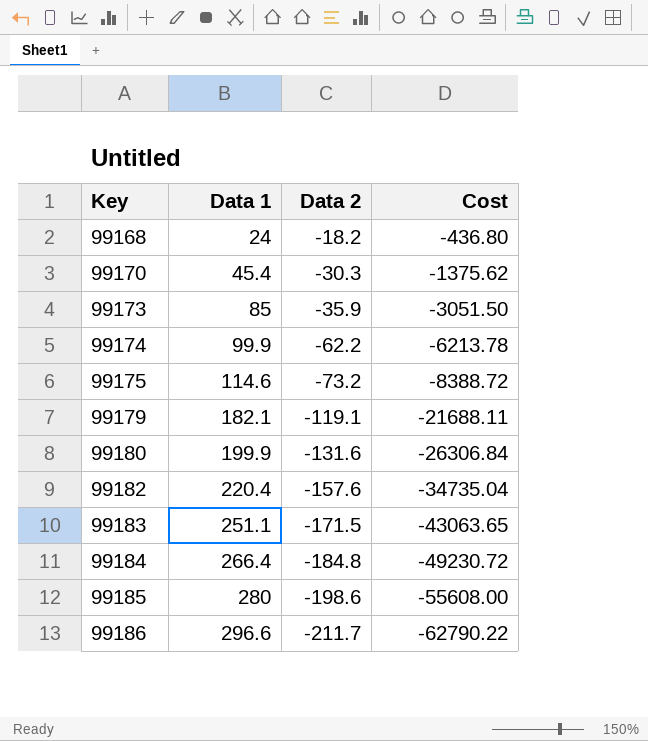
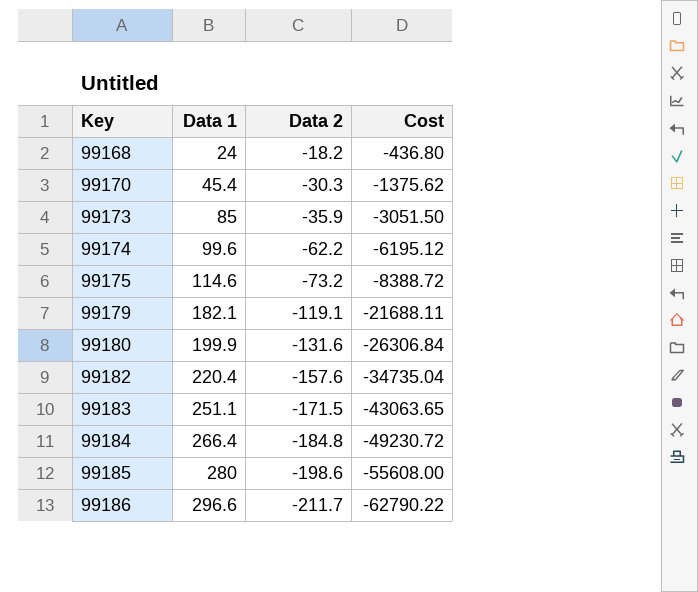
99174 | Data 1: 99.9 -> 99.6
99174 | Cost: -6213.78 -> -6195.12

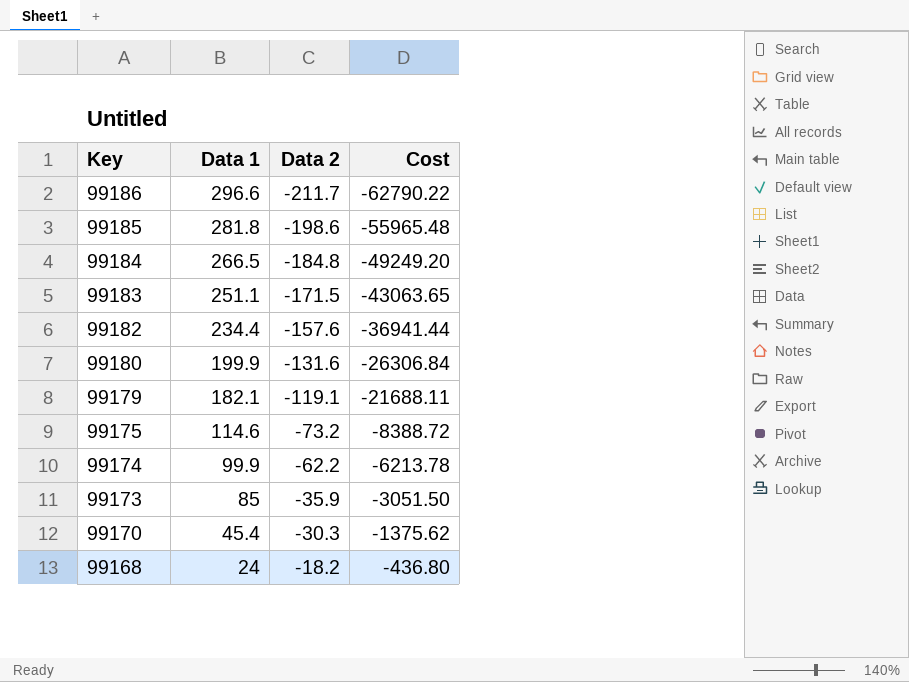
row order: Key ascending -> Key descending
99185 | Data 1: 280 -> 281.8
99185 | Cost: -55608.00 -> -55965.48
99184 | Data 1: 266.4 -> 266.5
99184 | Cost: -49230.72 -> -49249.20
99182 | Data 1: 220.4 -> 234.4
99182 | Cost: -34735.04 -> -36941.44
99174 | Data 1: 99.6 -> 99.9
99174 | Cost: -6195.12 -> -6213.78

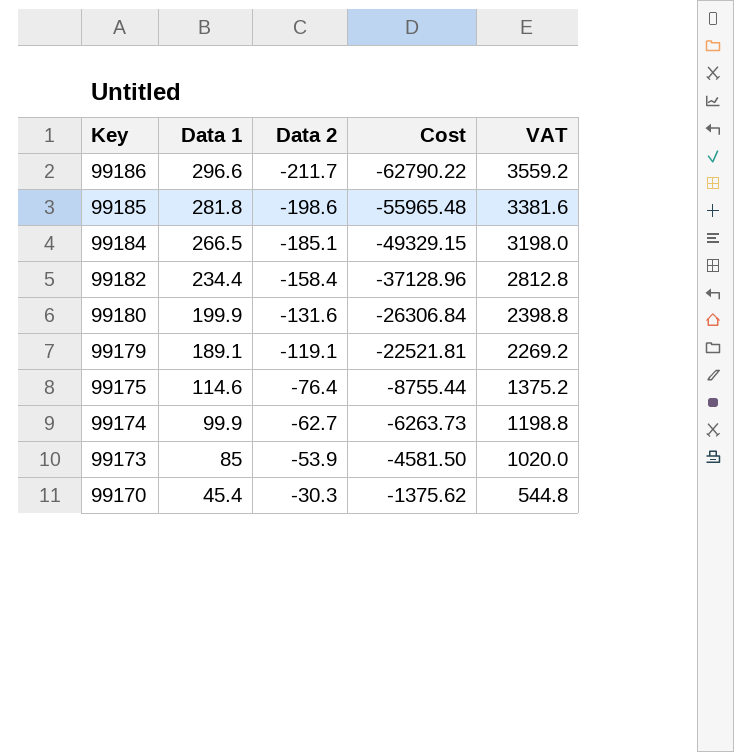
column VAT | formula: none -> [Data 1] * 12
row 99183: 251.1 | -171.5 | -43063.65 -> none
row 99168: 24 | -18.2 | -436.80 -> none
99184 | Data 2: -184.8 -> -185.1
99184 | Cost: -49249.20 -> -49329.15
99182 | Data 2: -157.6 -> -158.4
99182 | Cost: -36941.44 -> -37128.96
99179 | Data 1: 182.1 -> 189.1
99179 | Cost: -21688.11 -> -22521.81
99175 | Data 2: -73.2 -> -76.4
99175 | Cost: -8388.72 -> -8755.44
99174 | Data 2: -62.2 -> -62.7
99174 | Cost: -6213.78 -> -6263.73
99173 | Data 2: -35.9 -> -53.9
99173 | Cost: -3051.50 -> -4581.50

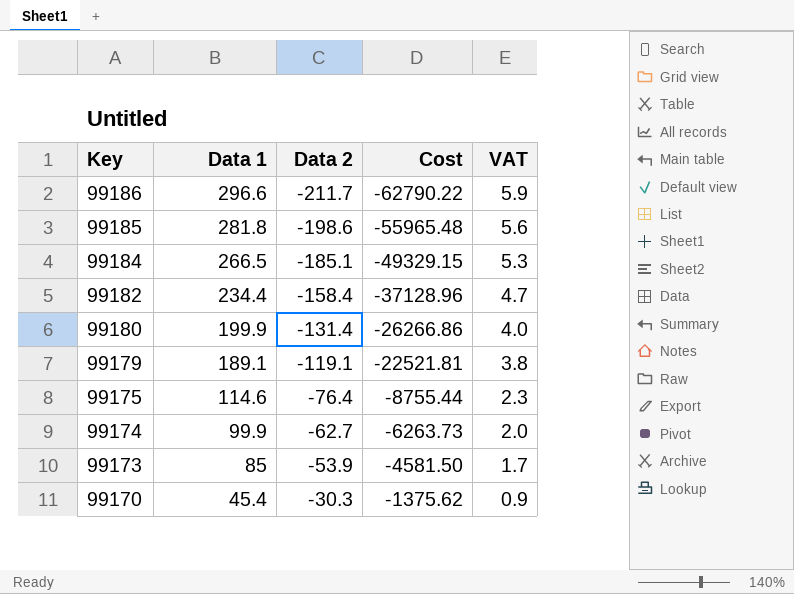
column VAT | formula: [Data 1] * 12 -> [Data 1] * 0.02
99180 | Data 2: -131.6 -> -131.4
99180 | Cost: -26306.84 -> -26266.86

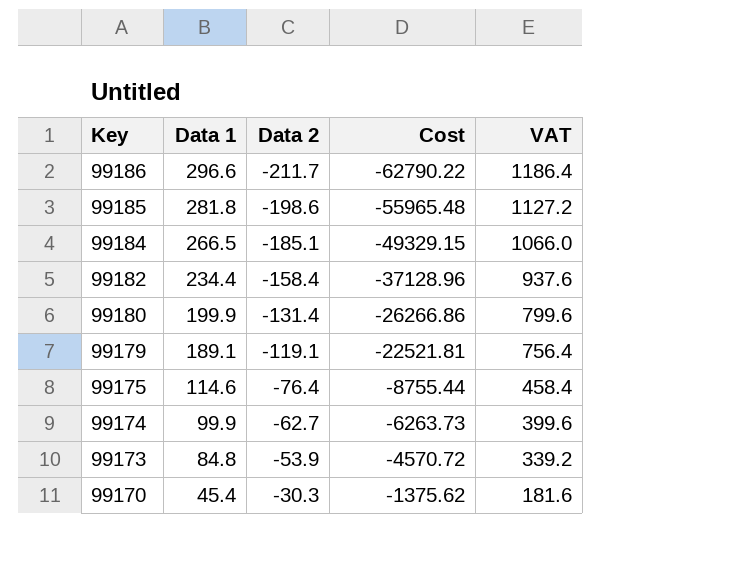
column VAT | formula: [Data 1] * 0.02 -> [Data 1] * 4
99173 | Data 1: 85 -> 84.8
99173 | Cost: -4581.50 -> -4570.72

